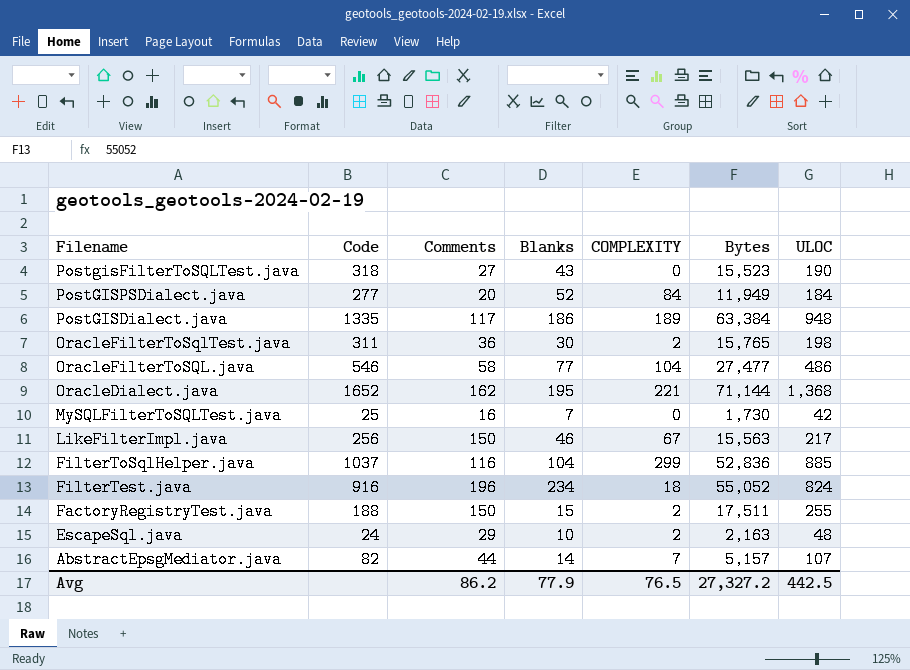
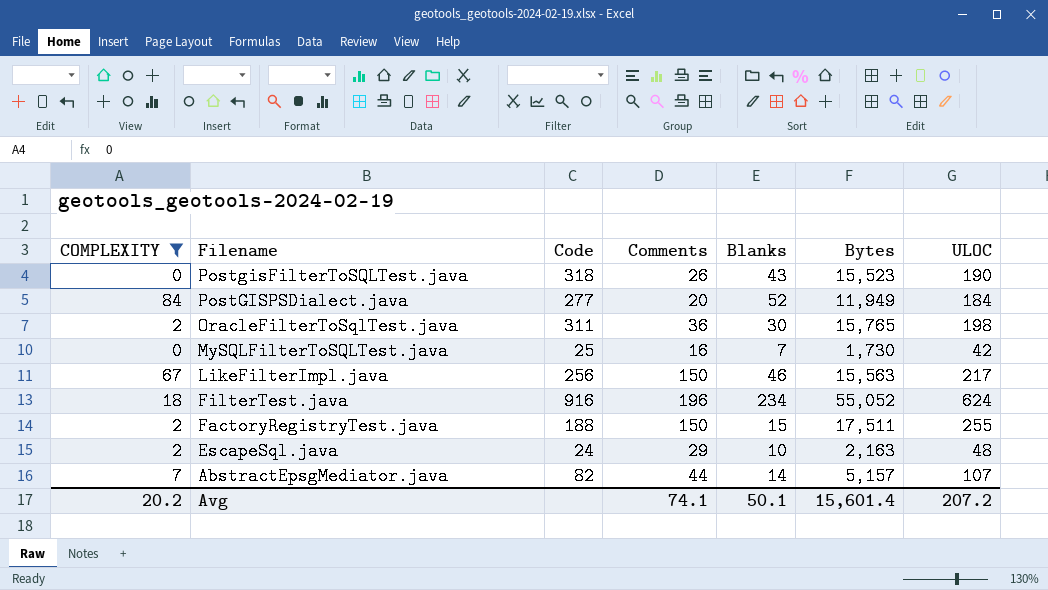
filter: none -> COMPLEXITY <= 84
column COMPLEXITY | position: 5 -> 1
PostgisFilterToSQLTest.java | Comments: 27 -> 26
FilterTest.java | ULOC: 824 -> 624
Avg | COMPLEXITY: 76.5 -> 20.2
Avg | Comments: 86.2 -> 74.1
Avg | Blanks: 77.9 -> 50.1
Avg | Bytes: 27,327.2 -> 15,601.4
Avg | ULOC: 442.5 -> 207.2

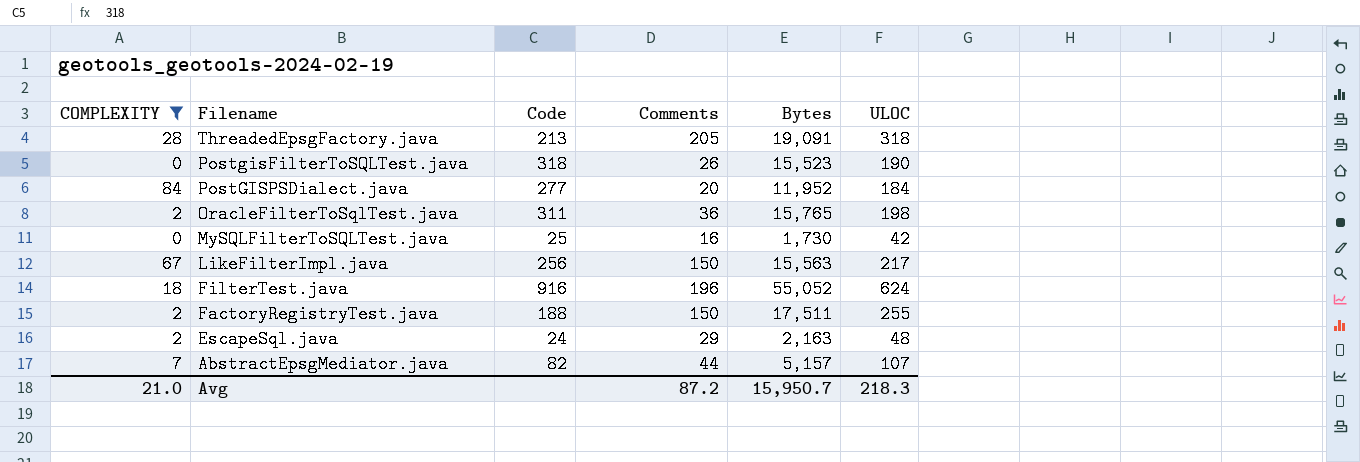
column Blanks | position: 5 -> none
row ThreadedEpsgFactory.java: none -> 28 | 213 | 205 | 19,091 | 318
PostGISPSDialect.java | Bytes: 11,949 -> 11,952
Avg | COMPLEXITY: 20.2 -> 21.0
Avg | Comments: 74.1 -> 87.2
Avg | Bytes: 15,601.4 -> 15,950.7
Avg | ULOC: 207.2 -> 218.3

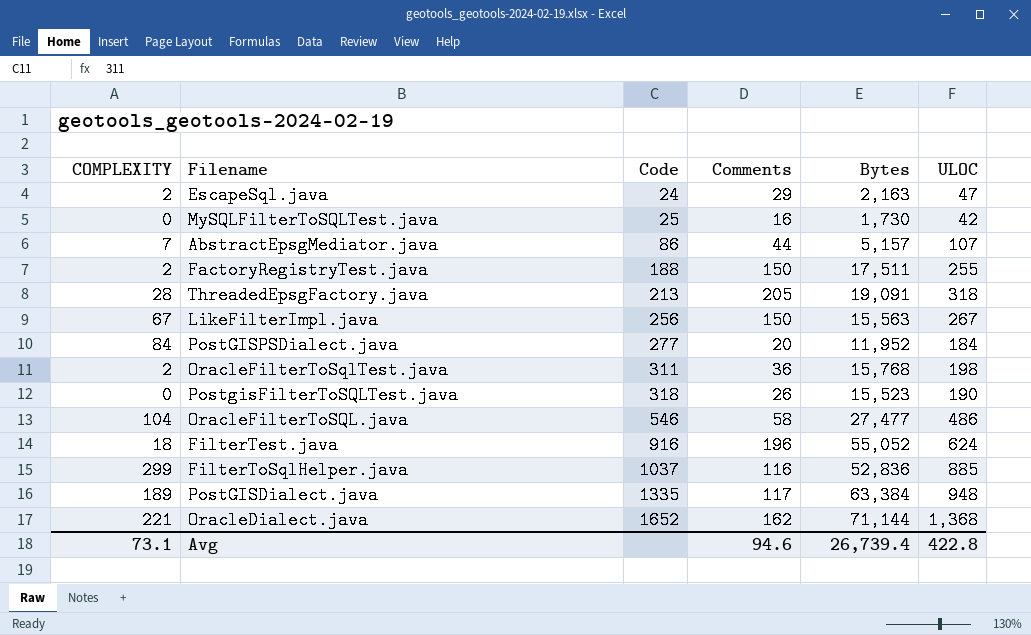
filter: COMPLEXITY <= 84 -> none
row order: none -> Code ascending
EscapeSql.java | ULOC: 48 -> 47
AbstractEpsgMediator.java | Code: 82 -> 86
LikeFilterImpl.java | ULOC: 217 -> 267
OracleFilterToSqlTest.java | Bytes: 15,765 -> 15,768
Avg | COMPLEXITY: 21.0 -> 73.1
Avg | Comments: 87.2 -> 94.6
Avg | Bytes: 15,950.7 -> 26,739.4
Avg | ULOC: 218.3 -> 422.8

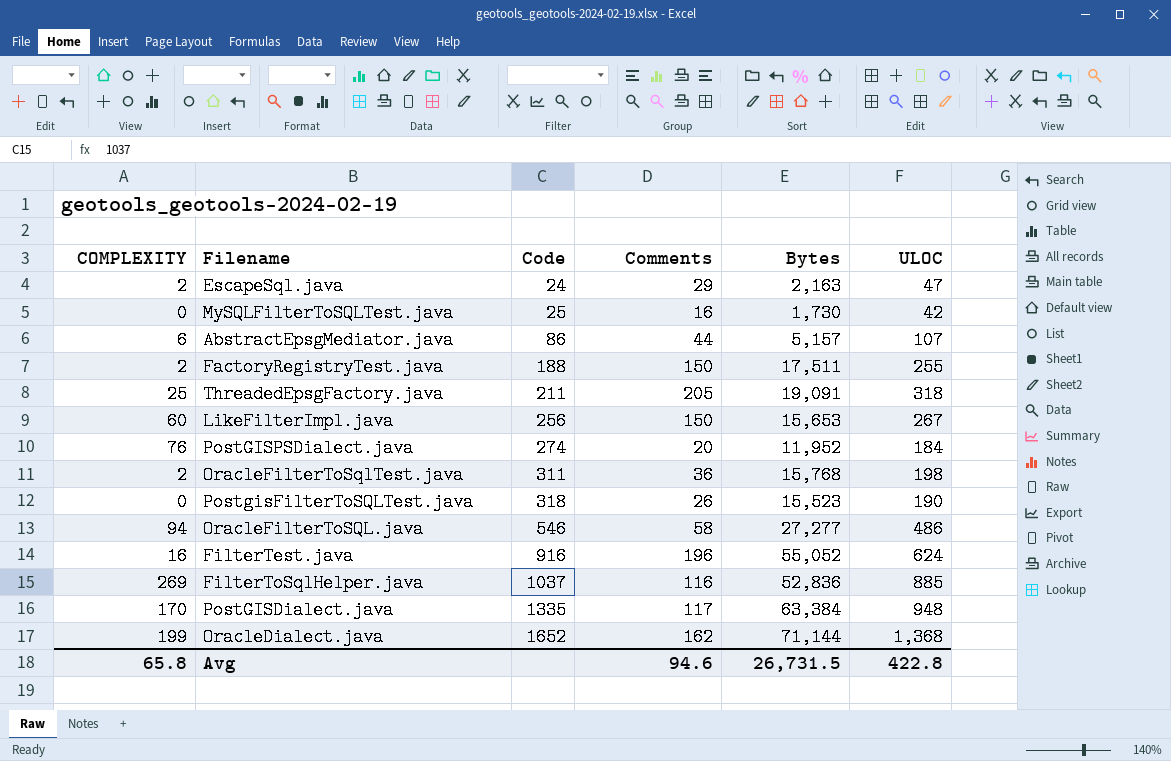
AbstractEpsgMediator.java | COMPLEXITY: 7 -> 6
ThreadedEpsgFactory.java | COMPLEXITY: 28 -> 25
ThreadedEpsgFactory.java | Code: 213 -> 211
LikeFilterImpl.java | COMPLEXITY: 67 -> 60
LikeFilterImpl.java | Bytes: 15,563 -> 15,653
PostGISPSDialect.java | COMPLEXITY: 84 -> 76
PostGISPSDialect.java | Code: 277 -> 274
OracleFilterToSQL.java | COMPLEXITY: 104 -> 94
OracleFilterToSQL.java | Bytes: 27,477 -> 27,277
FilterTest.java | COMPLEXITY: 18 -> 16
FilterToSqlHelper.java | COMPLEXITY: 299 -> 269
PostGISDialect.java | COMPLEXITY: 189 -> 170
OracleDialect.java | COMPLEXITY: 221 -> 199
Avg | COMPLEXITY: 73.1 -> 65.8
Avg | Bytes: 26,739.4 -> 26,731.5

